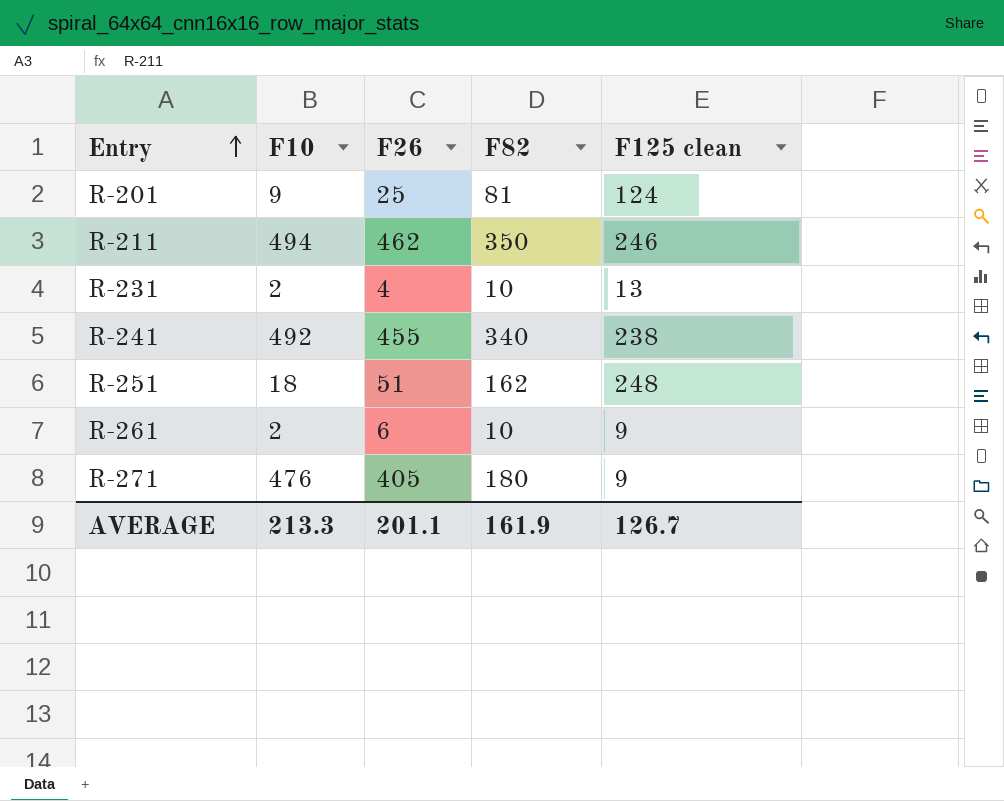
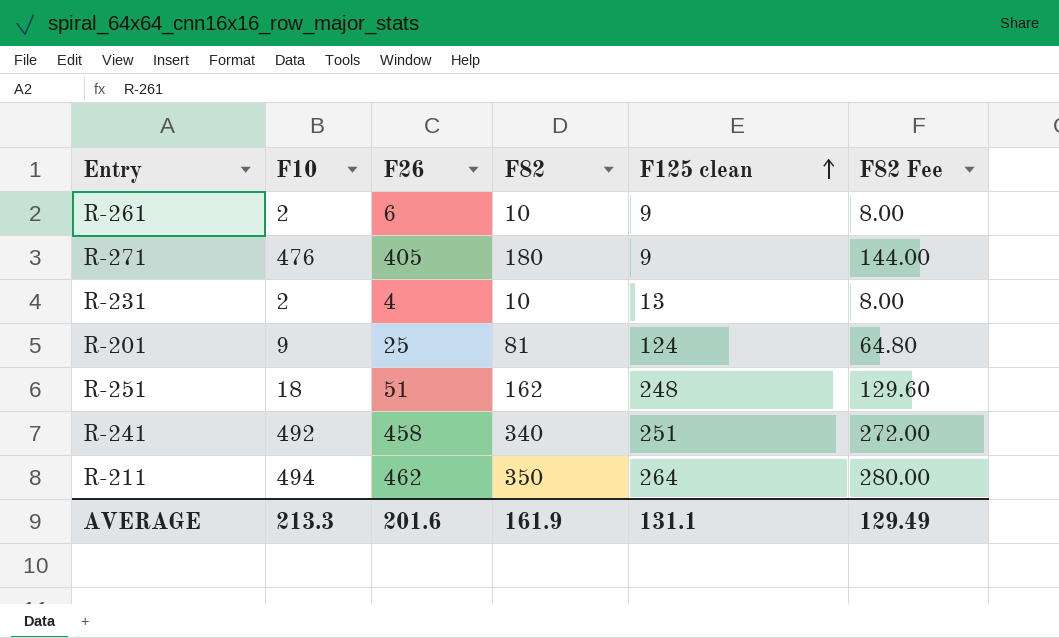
row order: Entry ascending -> F125 clean ascending
column F82 Fee | formula: none -> [F82] * 0.8
R-241 | F26: 455 -> 458
R-241 | F125 clean: 238 -> 251
R-211 | F125 clean: 246 -> 264
AVERAGE | F26: 201.1 -> 201.6
AVERAGE | F125 clean: 126.7 -> 131.1

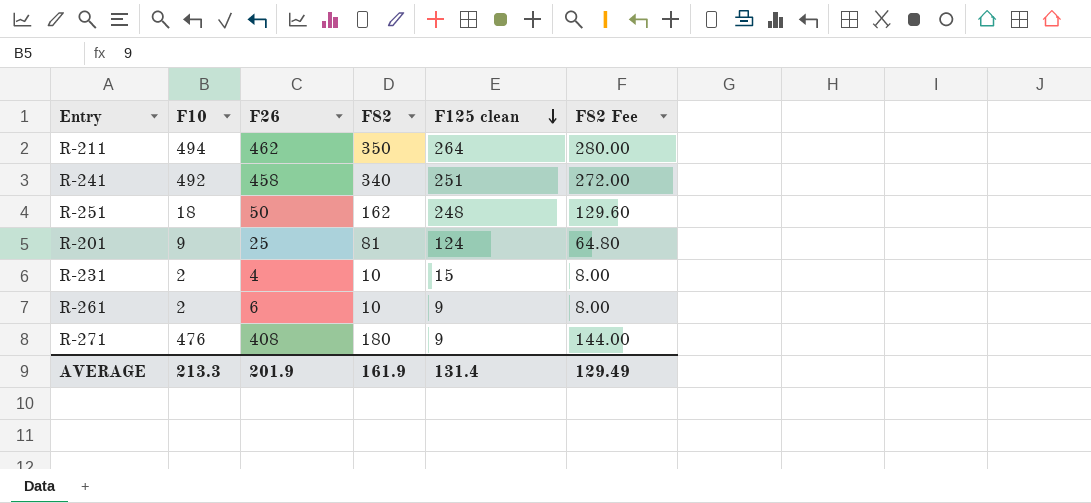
row order: F125 clean ascending -> F125 clean descending
R-251 | F26: 51 -> 50
R-231 | F125 clean: 13 -> 15
R-271 | F26: 405 -> 408
AVERAGE | F26: 201.6 -> 201.9
AVERAGE | F125 clean: 131.1 -> 131.4

